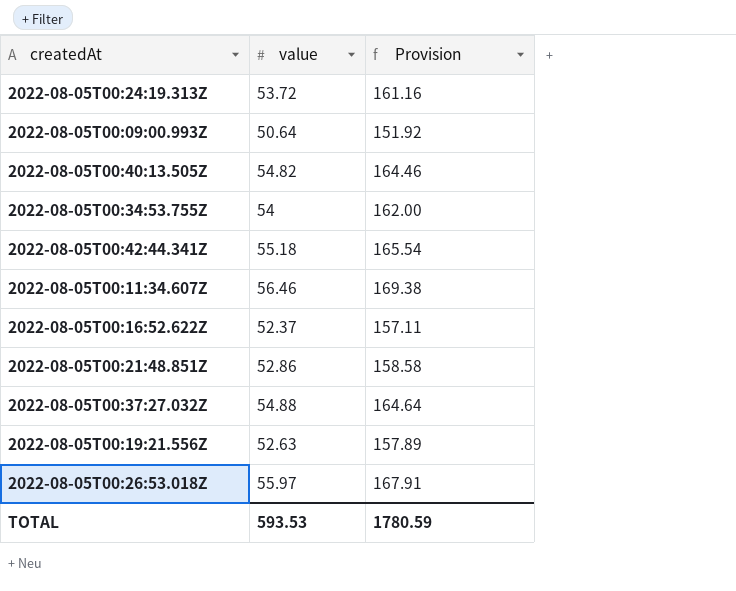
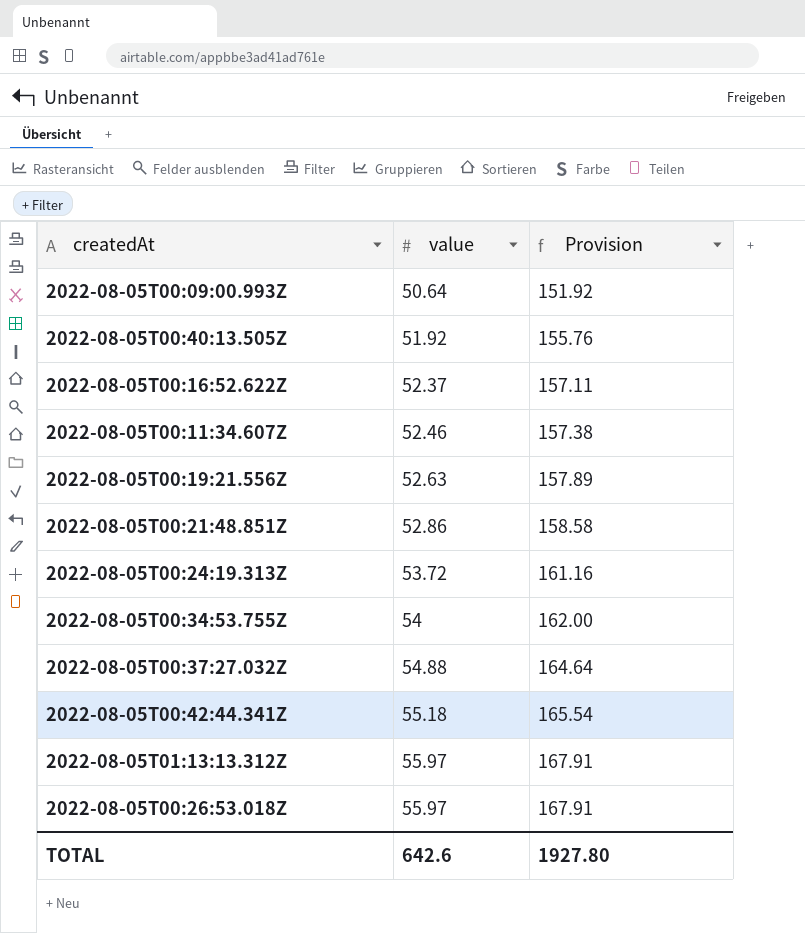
row order: none -> value ascending
2022-08-05T00:40:13.505Z | value: 54.82 -> 51.92
2022-08-05T00:40:13.505Z | Provision: 164.46 -> 155.76
2022-08-05T00:11:34.607Z | value: 56.46 -> 52.46
2022-08-05T00:11:34.607Z | Provision: 169.38 -> 157.38
row 2022-08-05T01:13:13.312Z: none -> 55.97 | 167.91
TOTAL | value: 593.53 -> 642.6
TOTAL | Provision: 1780.59 -> 1927.80

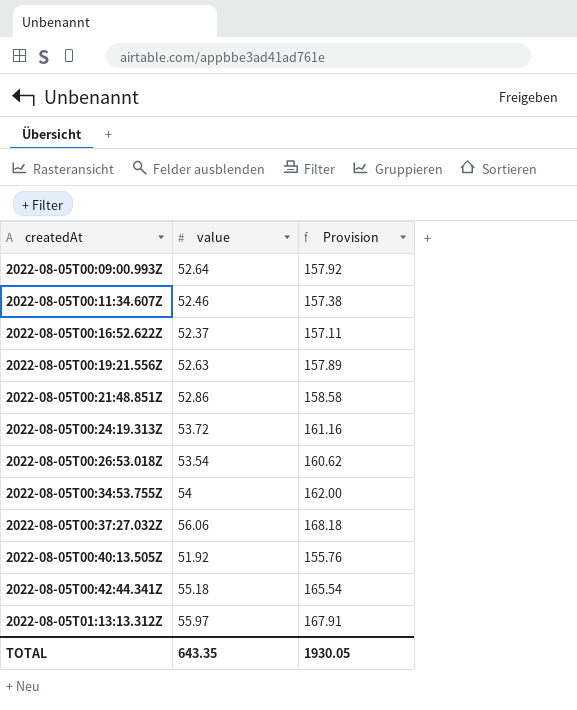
row order: value ascending -> createdAt ascending
2022-08-05T00:09:00.993Z | value: 50.64 -> 52.64
2022-08-05T00:09:00.993Z | Provision: 151.92 -> 157.92
2022-08-05T00:26:53.018Z | value: 55.97 -> 53.54
2022-08-05T00:26:53.018Z | Provision: 167.91 -> 160.62
2022-08-05T00:37:27.032Z | value: 54.88 -> 56.06
2022-08-05T00:37:27.032Z | Provision: 164.64 -> 168.18
TOTAL | value: 642.6 -> 643.35
TOTAL | Provision: 1927.80 -> 1930.05

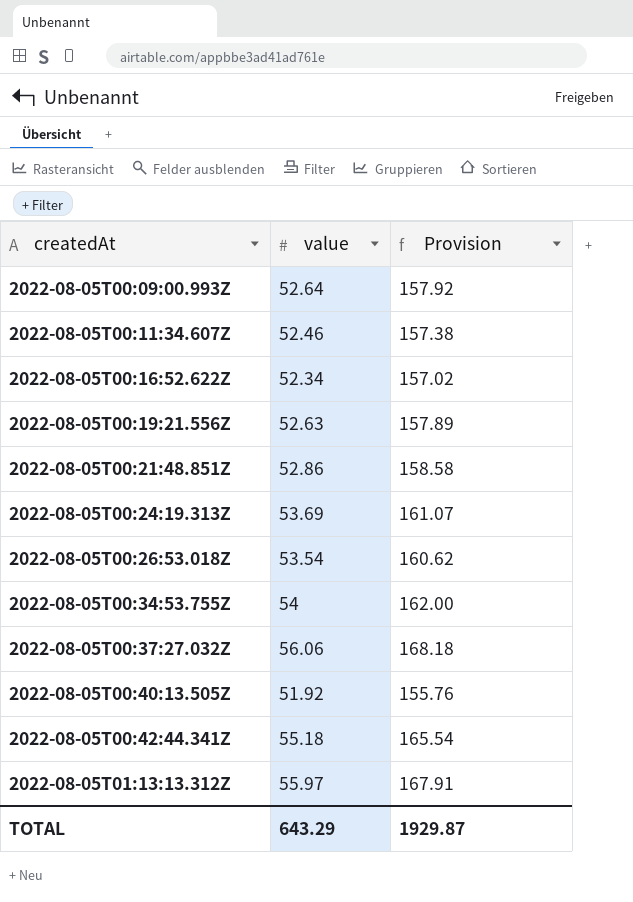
2022-08-05T00:16:52.622Z | value: 52.37 -> 52.34
2022-08-05T00:16:52.622Z | Provision: 157.11 -> 157.02
2022-08-05T00:24:19.313Z | value: 53.72 -> 53.69
2022-08-05T00:24:19.313Z | Provision: 161.16 -> 161.07
TOTAL | value: 643.35 -> 643.29
TOTAL | Provision: 1930.05 -> 1929.87

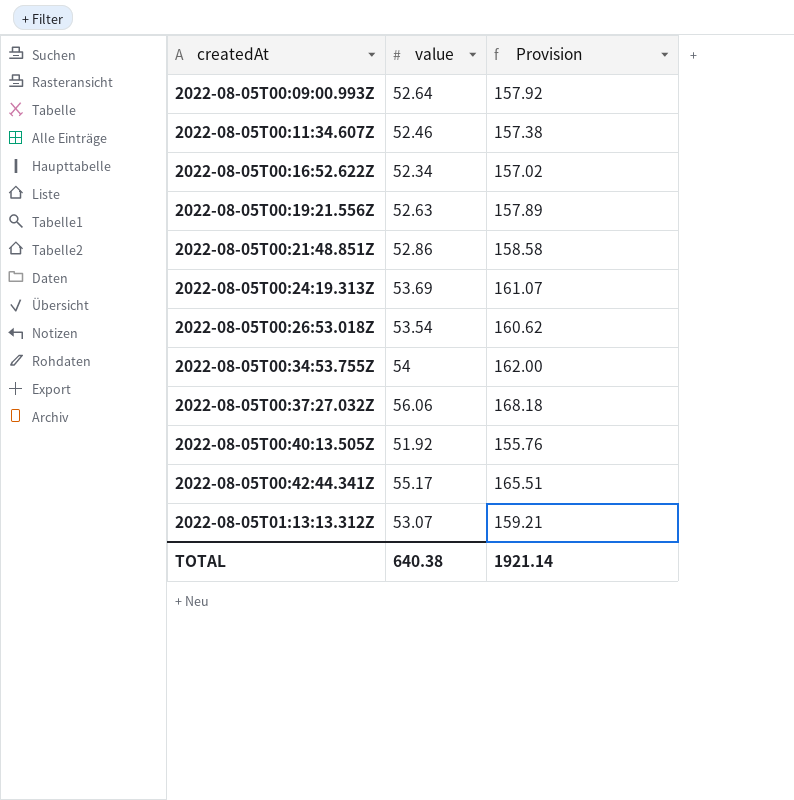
2022-08-05T00:42:44.341Z | value: 55.18 -> 55.17
2022-08-05T00:42:44.341Z | Provision: 165.54 -> 165.51
2022-08-05T01:13:13.312Z | value: 55.97 -> 53.07
2022-08-05T01:13:13.312Z | Provision: 167.91 -> 159.21
TOTAL | value: 643.29 -> 640.38
TOTAL | Provision: 1929.87 -> 1921.14

